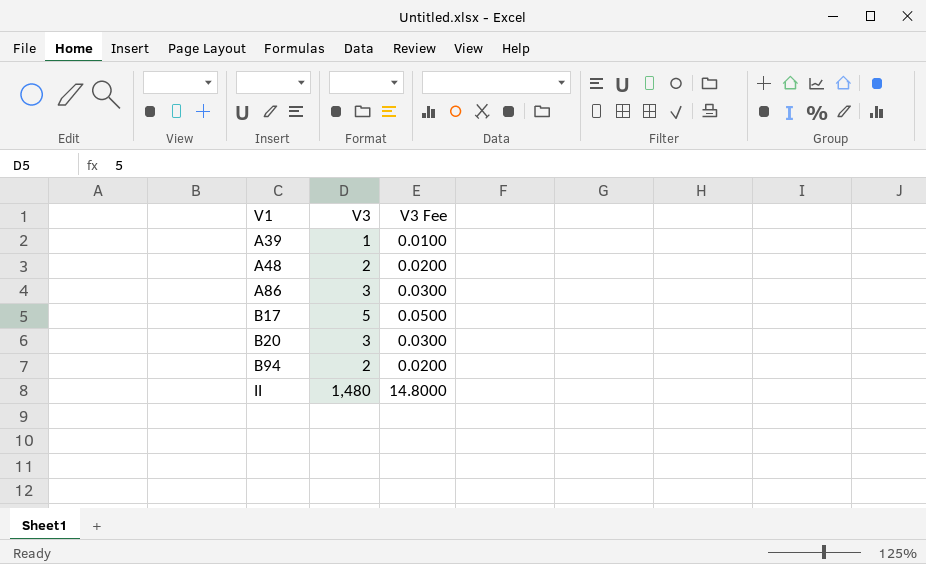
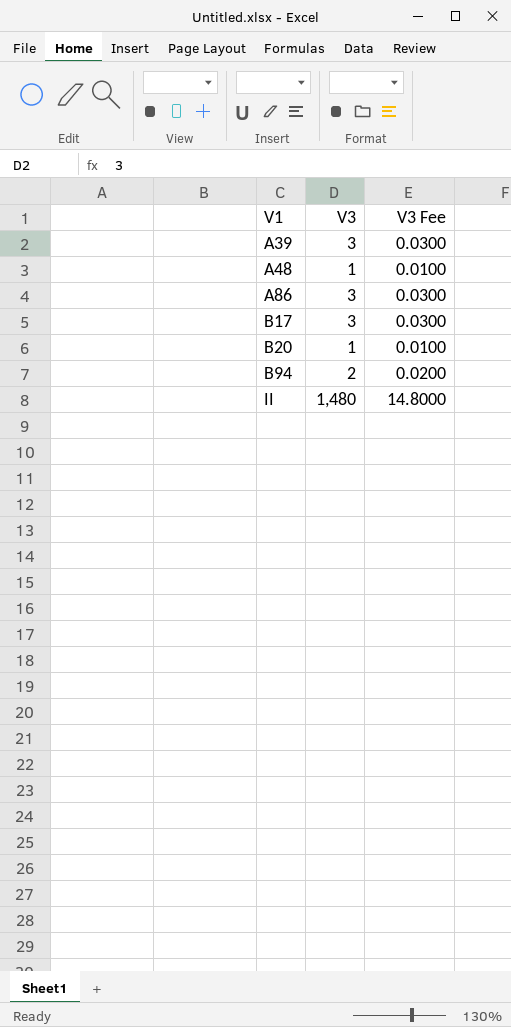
A39 | V3: 1 -> 3
A39 | V3 Fee: 0.0100 -> 0.0300
A48 | V3: 2 -> 1
A48 | V3 Fee: 0.0200 -> 0.0100
B17 | V3: 5 -> 3
B17 | V3 Fee: 0.0500 -> 0.0300
B20 | V3: 3 -> 1
B20 | V3 Fee: 0.0300 -> 0.0100

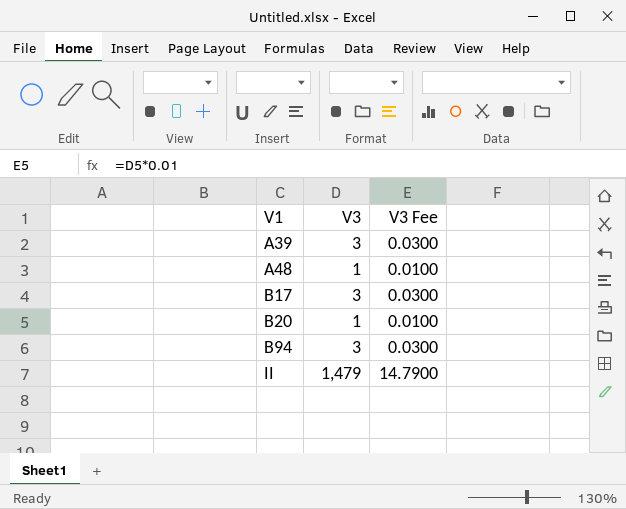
row A86: 3 | 0.0300 -> none
B94 | V3: 2 -> 3
B94 | V3 Fee: 0.0200 -> 0.0300
II | V3: 1,480 -> 1,479
II | V3 Fee: 14.8000 -> 14.7900

